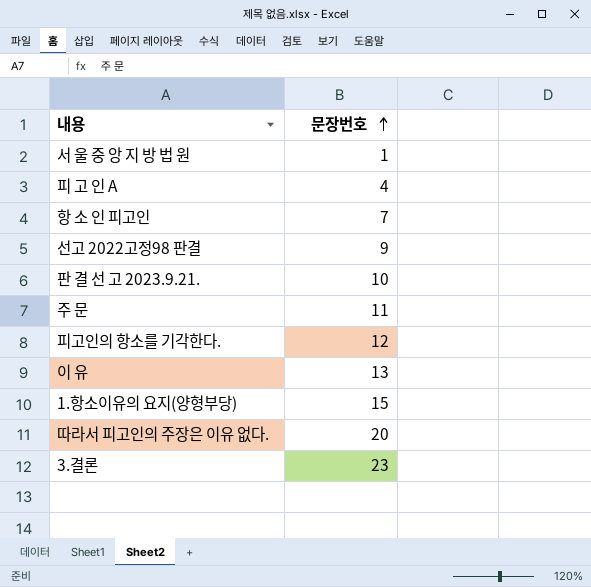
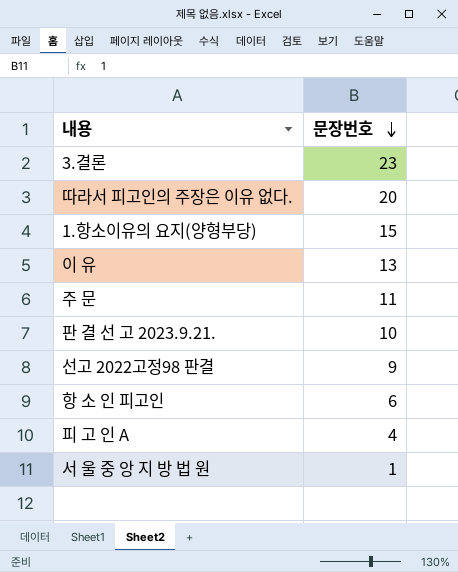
row order: 문장번호 ascending -> 문장번호 descending
row 피고인의 항소를 기각한다.: 12 -> none
항 소 인 피고인 | 문장번호: 7 -> 6

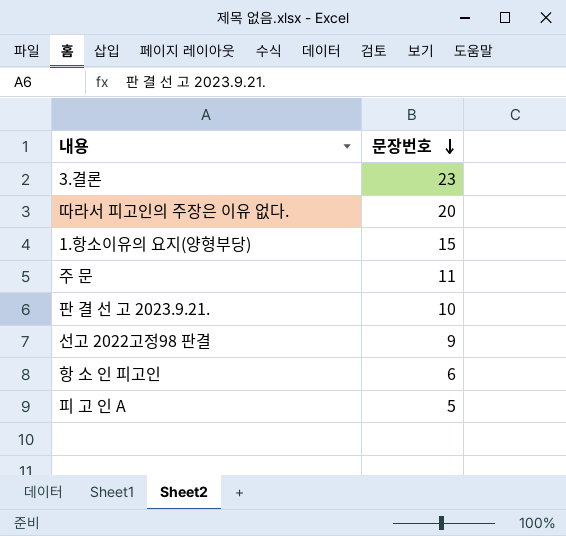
row 이 유: 13 -> none
row 서 울 중 앙 지 방 법 원: 1 -> none
피 고 인 A | 문장번호: 4 -> 5

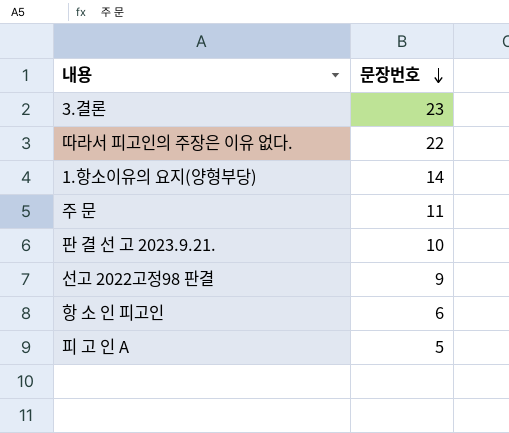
따라서 피고인의 주장은 이유 없다. | 문장번호: 20 -> 22
1.항소이유의 요지(양형부당) | 문장번호: 15 -> 14

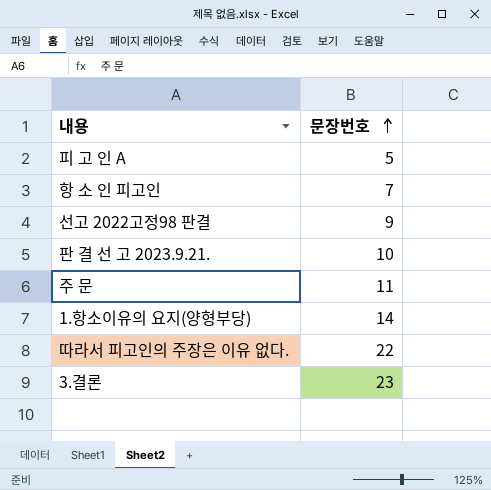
row order: 문장번호 descending -> 문장번호 ascending
항 소 인 피고인 | 문장번호: 6 -> 7

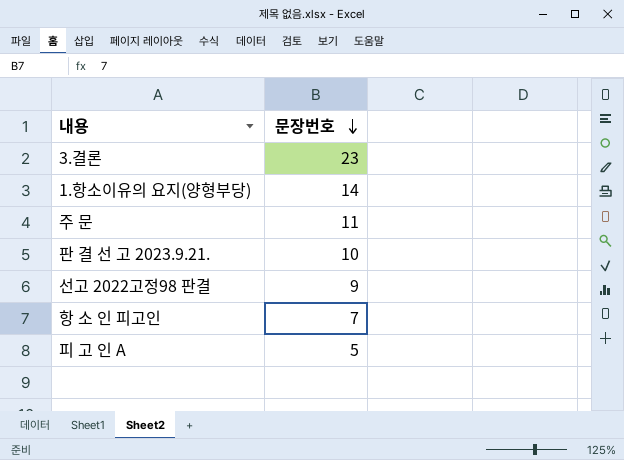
row order: 문장번호 ascending -> 문장번호 descending
row 따라서 피고인의 주장은 이유 없다.: 22 -> none

